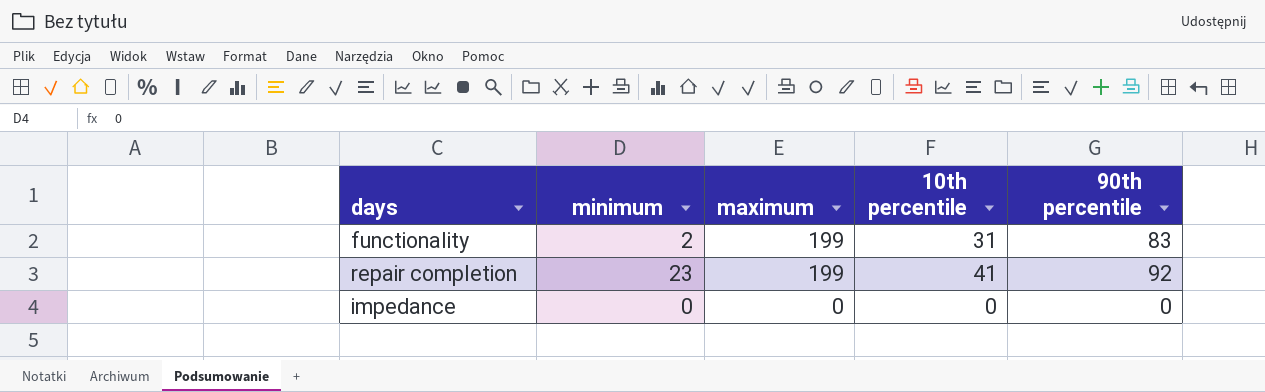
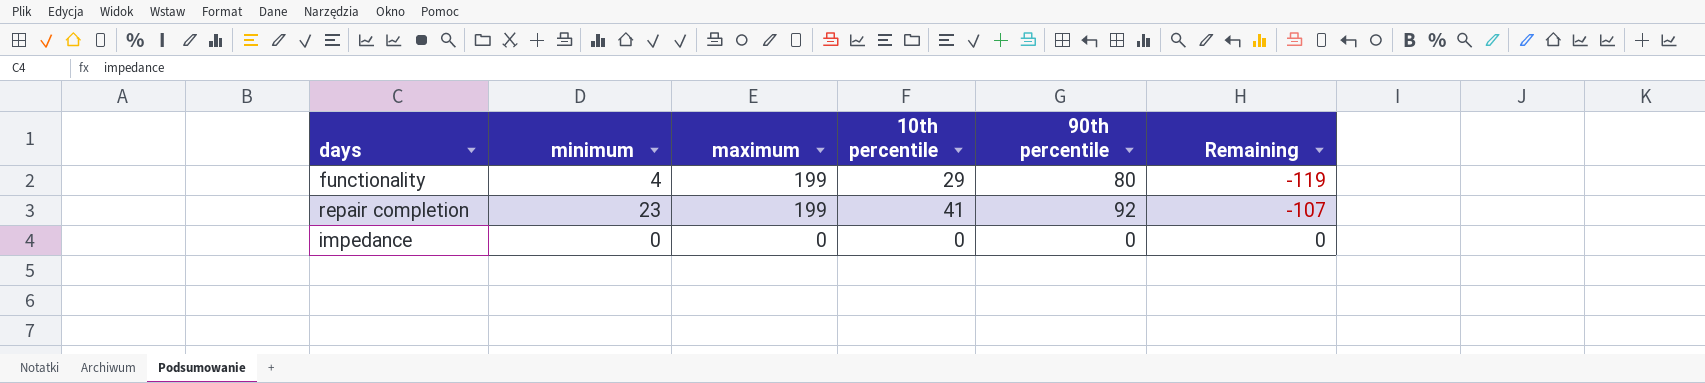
column Remaining | formula: none -> [90th percentile] - [maximum]
functionality | minimum: 2 -> 4
functionality | 10th percentile: 31 -> 29
functionality | 90th percentile: 83 -> 80

